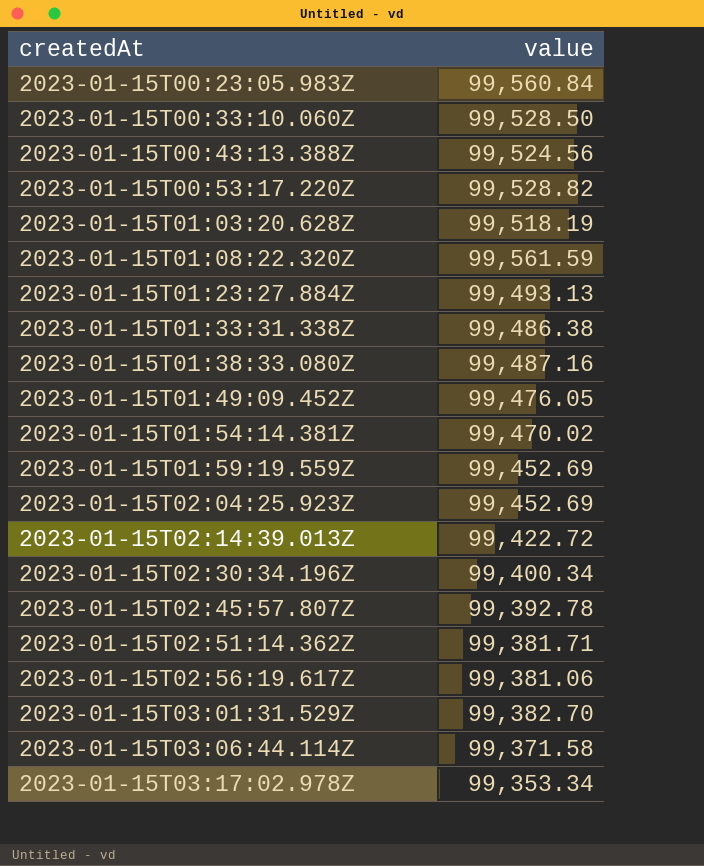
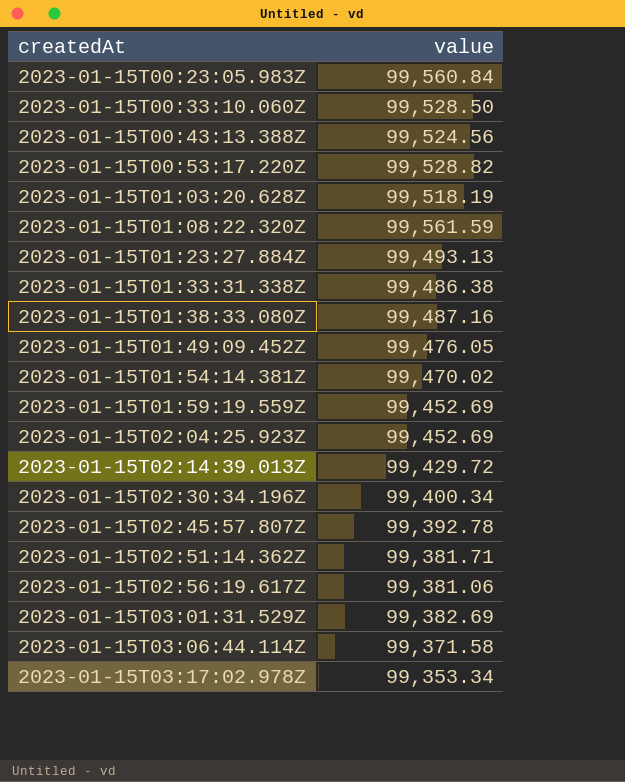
2023-01-15T02:14:39.013Z | value: 99,422.72 -> 99,429.72
2023-01-15T03:01:31.529Z | value: 99,382.70 -> 99,382.69

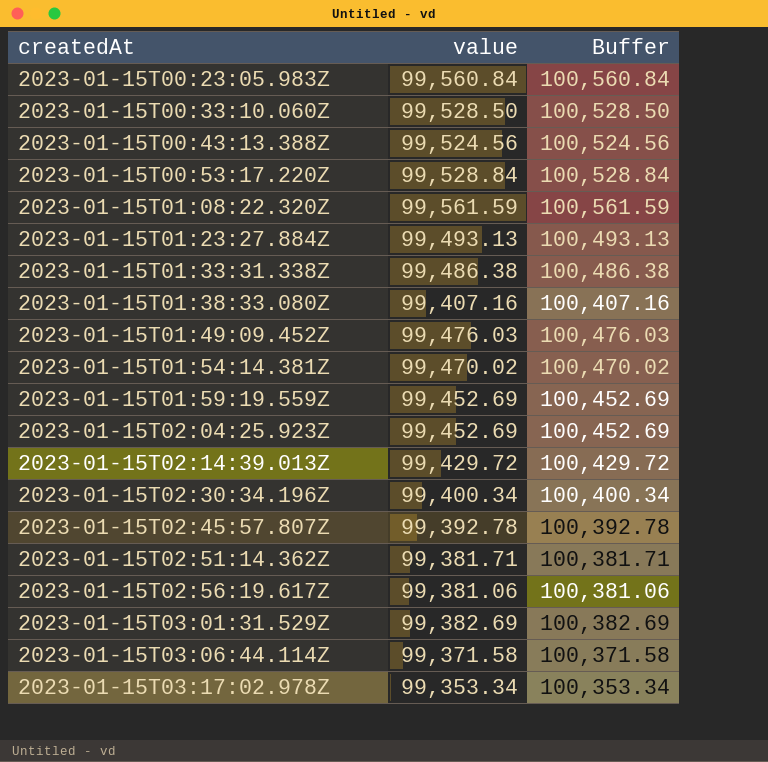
column Buffer | formula: none -> [value] + 1000
row 2023-01-15T01:03:20.628Z: 99,518.19 -> none
2023-01-15T00:53:17.220Z | value: 99,528.82 -> 99,528.84
2023-01-15T01:38:33.080Z | value: 99,487.16 -> 99,407.16
2023-01-15T01:49:09.452Z | value: 99,476.05 -> 99,476.03

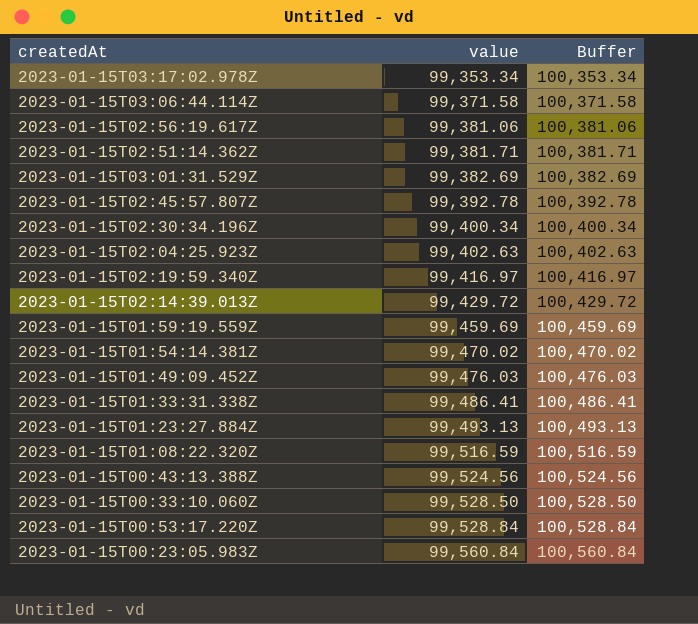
row order: createdAt ascending -> value ascending
row 2023-01-15T01:38:33.080Z: 99,407.16 | 100,407.16 -> none
2023-01-15T02:04:25.923Z | value: 99,452.69 -> 99,402.63
2023-01-15T02:04:25.923Z | Buffer: 100,452.69 -> 100,402.63
row 2023-01-15T02:19:59.340Z: none -> 99,416.97 | 100,416.97
2023-01-15T01:59:19.559Z | value: 99,452.69 -> 99,459.69
2023-01-15T01:59:19.559Z | Buffer: 100,452.69 -> 100,459.69
2023-01-15T01:33:31.338Z | value: 99,486.38 -> 99,486.41
2023-01-15T01:33:31.338Z | Buffer: 100,486.38 -> 100,486.41
2023-01-15T01:08:22.320Z | value: 99,561.59 -> 99,516.59
2023-01-15T01:08:22.320Z | Buffer: 100,561.59 -> 100,516.59

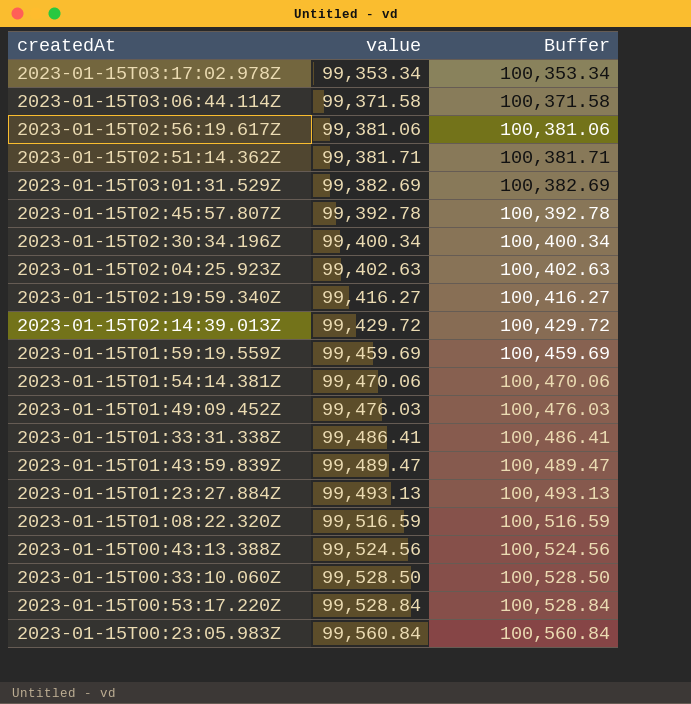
2023-01-15T02:19:59.340Z | value: 99,416.97 -> 99,416.27
2023-01-15T02:19:59.340Z | Buffer: 100,416.97 -> 100,416.27
2023-01-15T01:54:14.381Z | value: 99,470.02 -> 99,470.06
2023-01-15T01:54:14.381Z | Buffer: 100,470.02 -> 100,470.06
row 2023-01-15T01:43:59.839Z: none -> 99,489.47 | 100,489.47

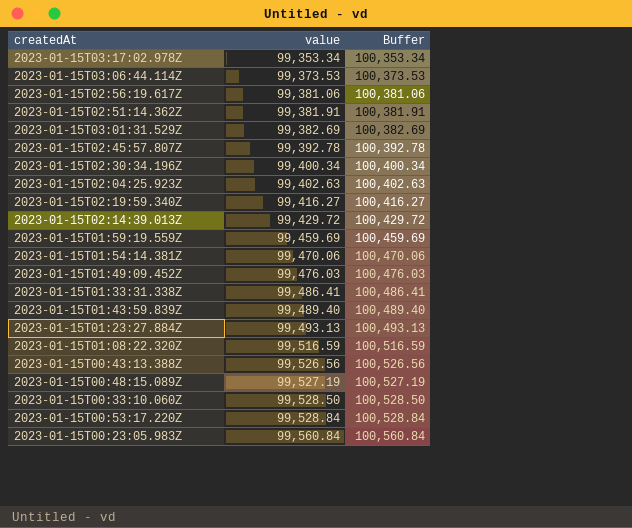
2023-01-15T03:06:44.114Z | value: 99,371.58 -> 99,373.53
2023-01-15T03:06:44.114Z | Buffer: 100,371.58 -> 100,373.53
2023-01-15T02:51:14.362Z | value: 99,381.71 -> 99,381.91
2023-01-15T02:51:14.362Z | Buffer: 100,381.71 -> 100,381.91
2023-01-15T01:43:59.839Z | value: 99,489.47 -> 99,489.40
2023-01-15T01:43:59.839Z | Buffer: 100,489.47 -> 100,489.40
2023-01-15T00:43:13.388Z | value: 99,524.56 -> 99,526.56
2023-01-15T00:43:13.388Z | Buffer: 100,524.56 -> 100,526.56
row 2023-01-15T00:48:15.089Z: none -> 99,527.19 | 100,527.19

